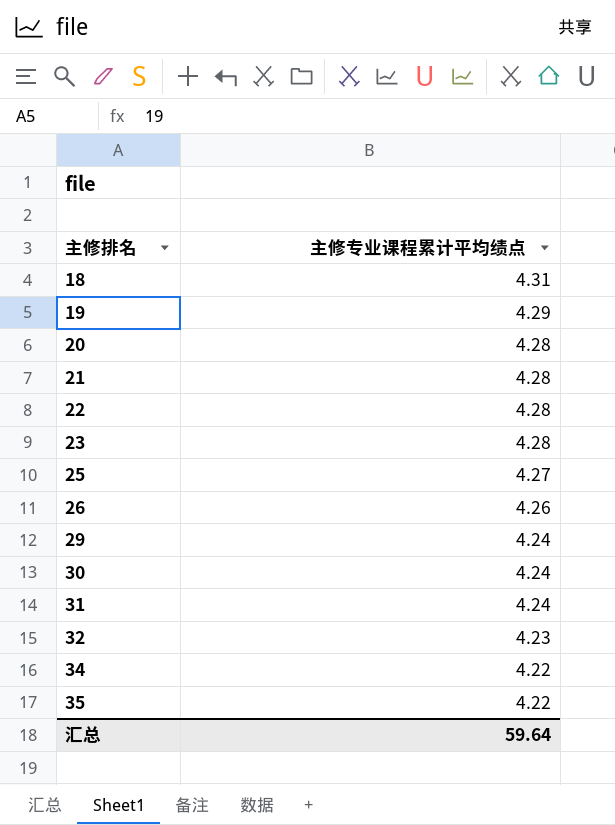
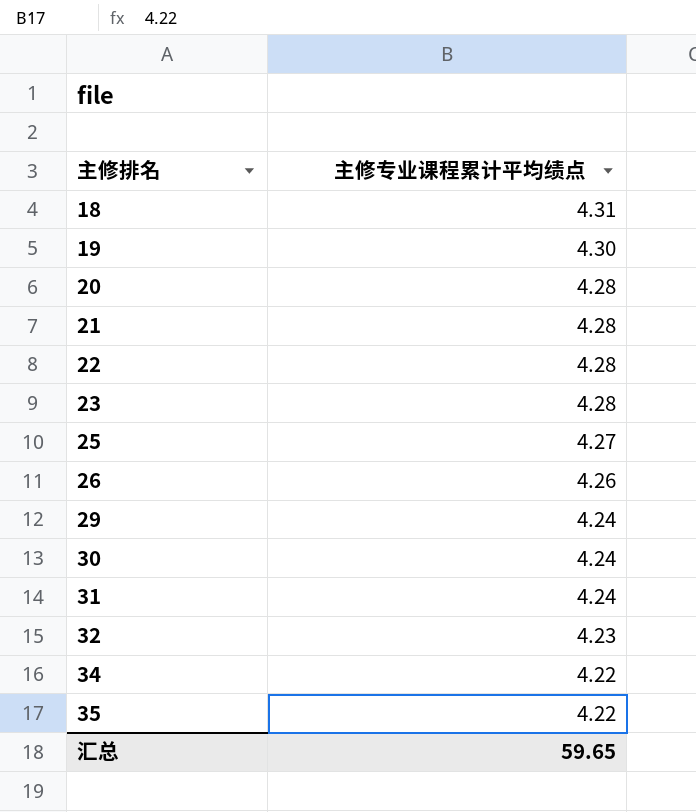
19 | 主修专业课程累计平均绩点: 4.29 -> 4.30
汇总 | 主修专业课程累计平均绩点: 59.64 -> 59.65

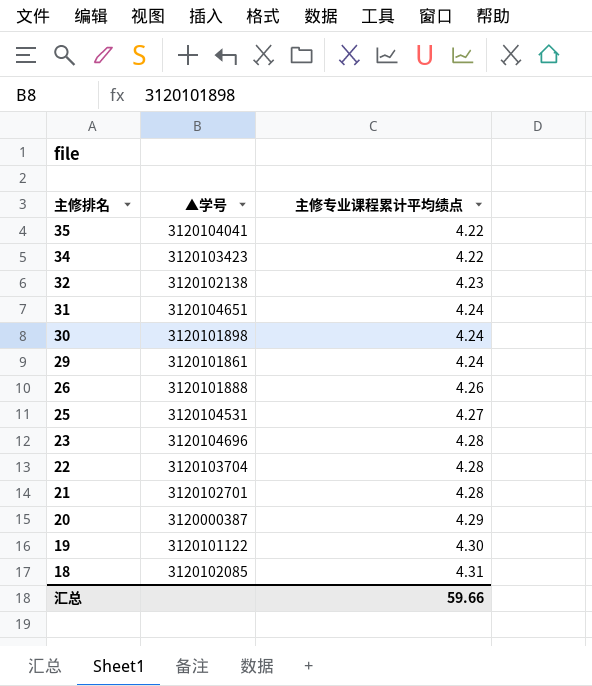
row order: 主修排名 ascending -> 主修排名 descending
column ▲学号 | position: none -> 2
20 | 主修专业课程累计平均绩点: 4.28 -> 4.29
汇总 | 主修专业课程累计平均绩点: 59.65 -> 59.66

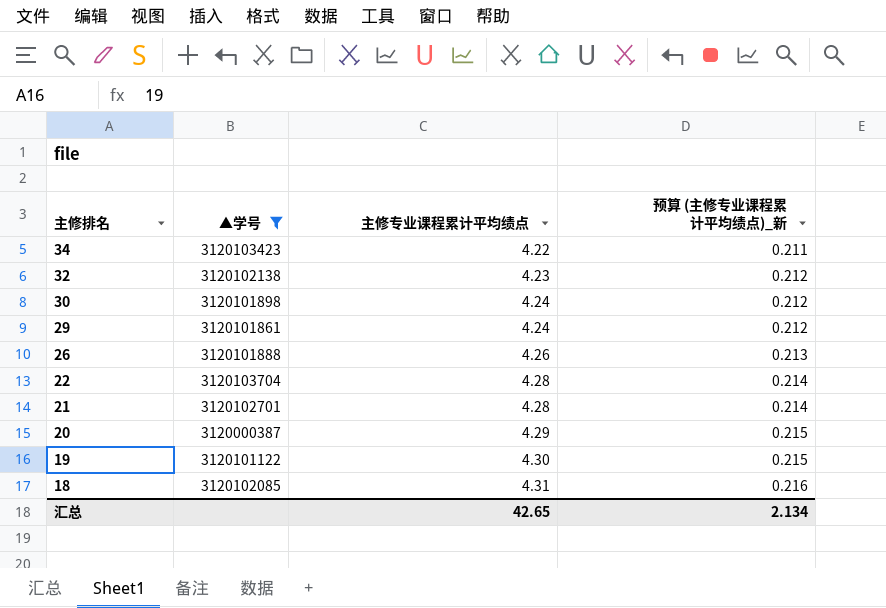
filter: none -> ▲学号 <= 3120103704
column 预算 (主修专业课程累计平均绩点)_新 | formula: none -> [主修专业课程累计平均绩点] * 0.05
汇总 | 主修专业课程累计平均绩点: 59.66 -> 42.65

